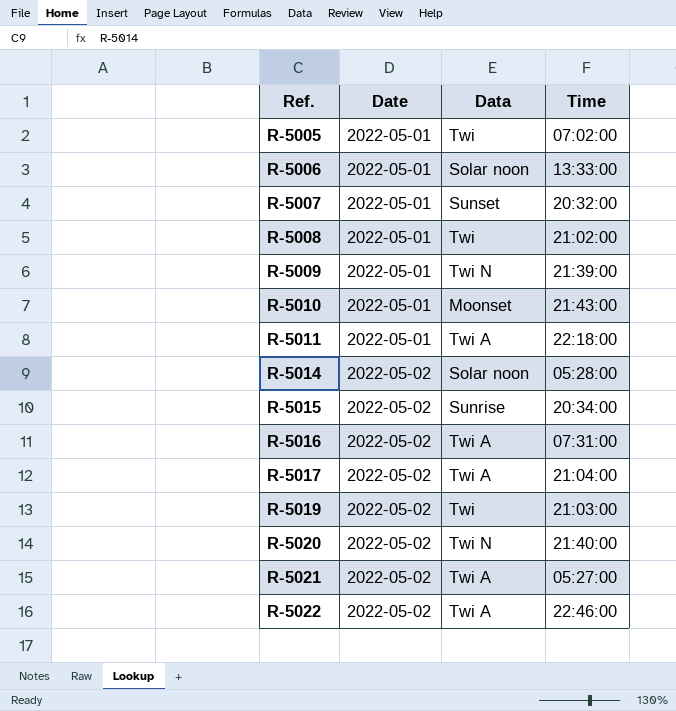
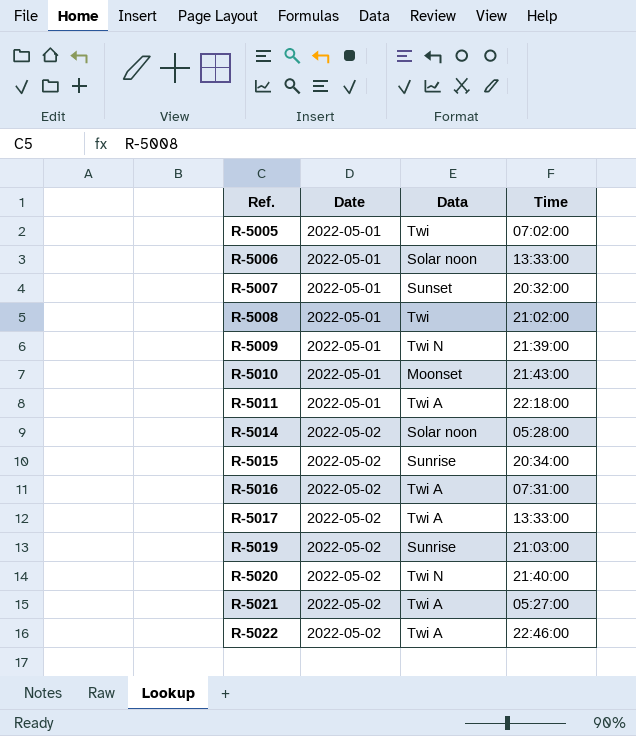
R-5017 | Time: 21:04:00 -> 13:33:00
R-5019 | Data: Twi -> Sunrise

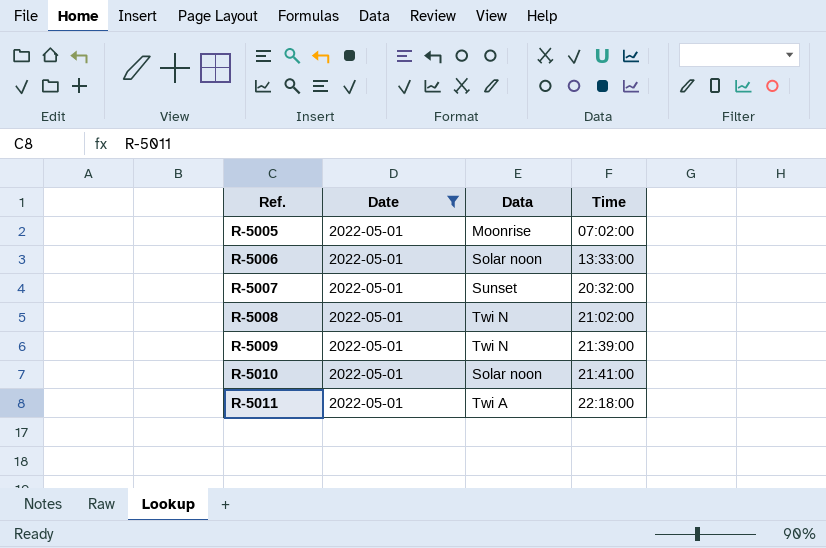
filter: none -> Date = 2022-05-01
R-5005 | Data: Twi -> Moonrise
R-5008 | Data: Twi -> Twi N
R-5010 | Data: Moonset -> Solar noon
R-5010 | Time: 21:43:00 -> 21:41:00

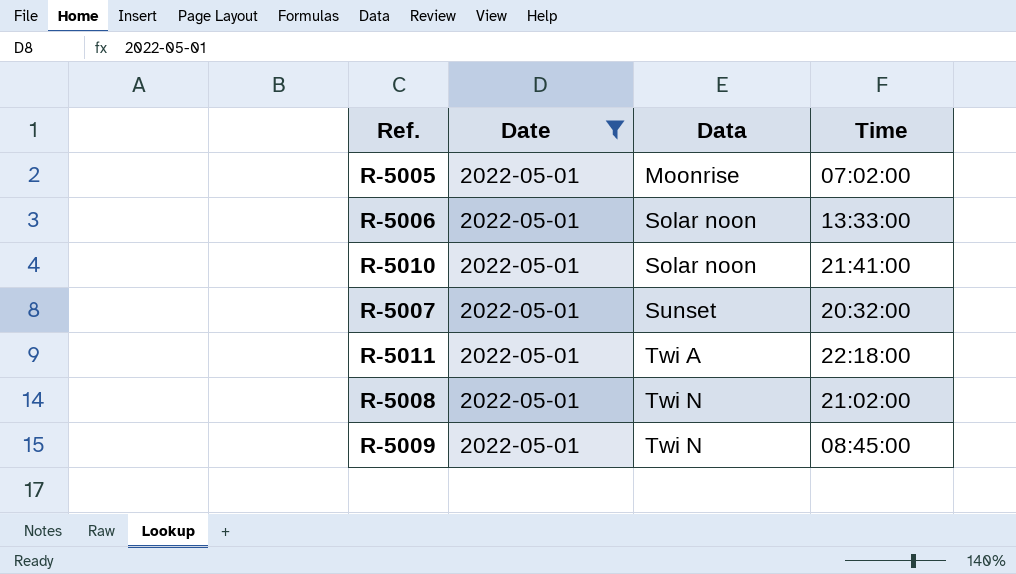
row order: Ref. ascending -> Data ascending
R-5009 | Time: 21:39:00 -> 08:45:00

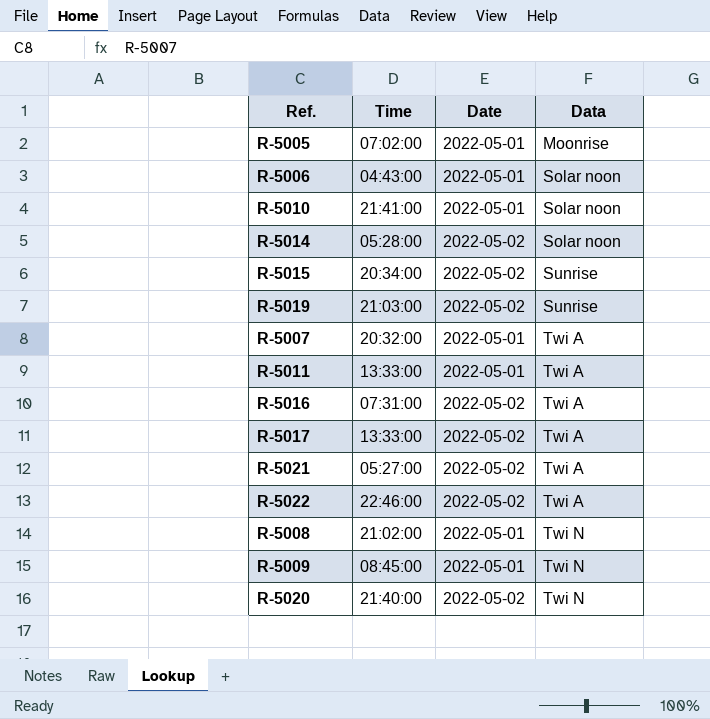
filter: Date = 2022-05-01 -> none
column Time | position: 4 -> 2
R-5006 | Time: 13:33:00 -> 04:43:00
R-5007 | Data: Sunset -> Twi A
R-5011 | Time: 22:18:00 -> 13:33:00

